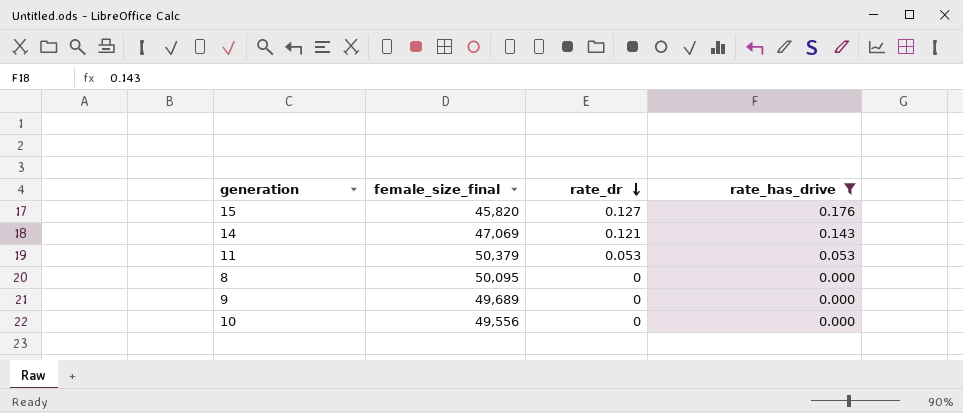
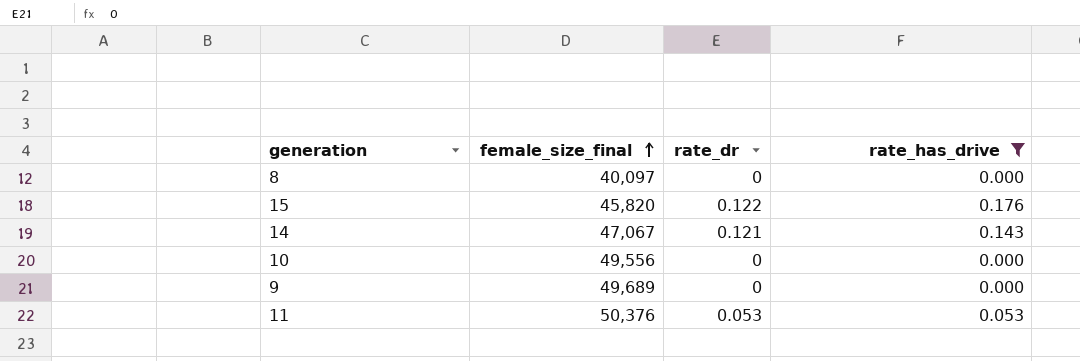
row order: rate_dr descending -> female_size_final ascending
8 | female_size_final: 50,095 -> 40,097
15 | rate_dr: 0.127 -> 0.122
14 | female_size_final: 47,069 -> 47,067
11 | female_size_final: 50,379 -> 50,376

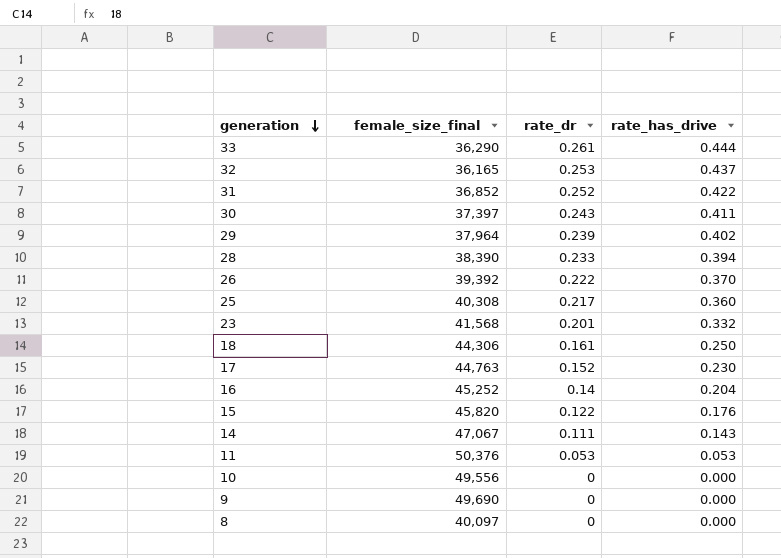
filter: rate_has_drive <= 0.176 -> none
row order: female_size_final ascending -> generation descending
14 | rate_dr: 0.121 -> 0.111
9 | female_size_final: 49,689 -> 49,690

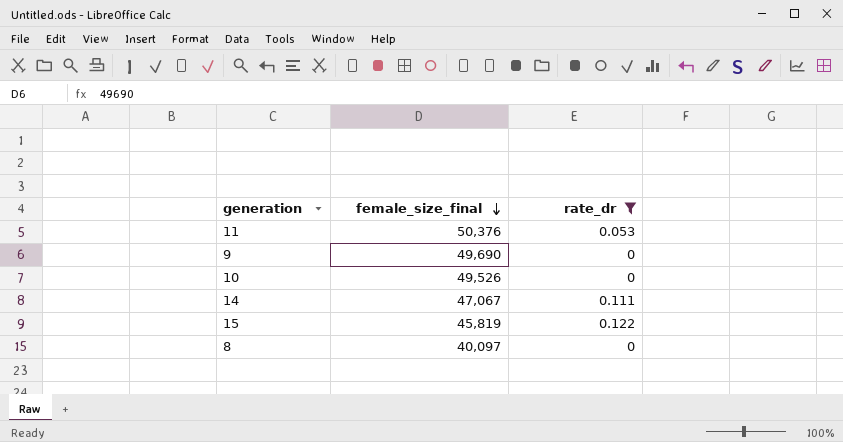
filter: none -> rate_dr <= 0.122
row order: generation descending -> female_size_final descending
column rate_has_drive | position: 4 -> none
10 | female_size_final: 49,556 -> 49,526
15 | female_size_final: 45,820 -> 45,819

